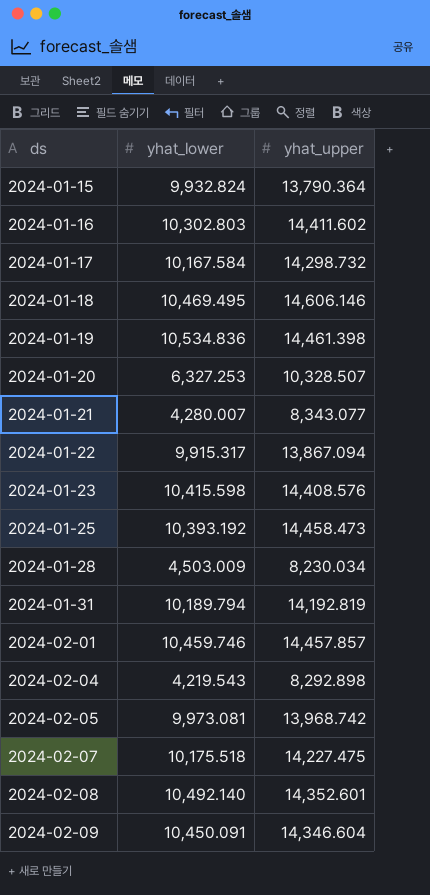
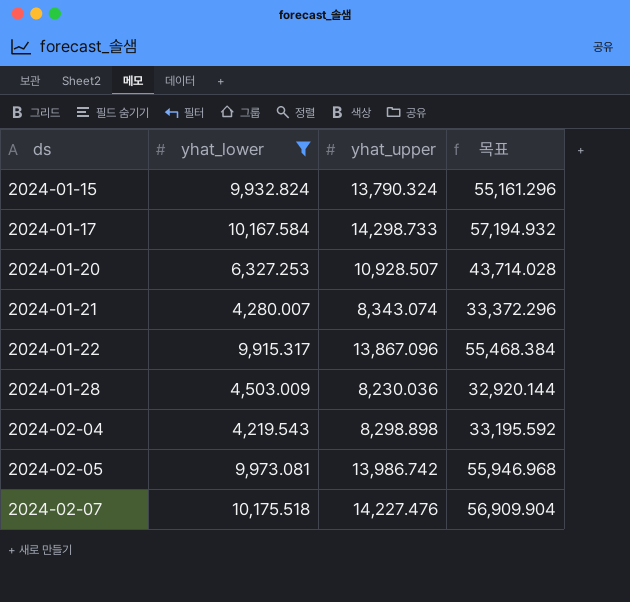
filter: none -> yhat_lower <= 10,175.518
column 목표 | formula: none -> [yhat_upper] * 4
2024-01-15 | yhat_upper: 13,790.364 -> 13,790.324
2024-01-17 | yhat_upper: 14,298.732 -> 14,298.733
2024-01-20 | yhat_upper: 10,328.507 -> 10,928.507
2024-01-21 | yhat_upper: 8,343.077 -> 8,343.074
2024-01-22 | yhat_upper: 13,867.094 -> 13,867.096
2024-01-28 | yhat_upper: 8,230.034 -> 8,230.036
2024-02-04 | yhat_upper: 8,292.898 -> 8,298.898
2024-02-05 | yhat_upper: 13,968.742 -> 13,986.742
2024-02-07 | yhat_upper: 14,227.475 -> 14,227.476

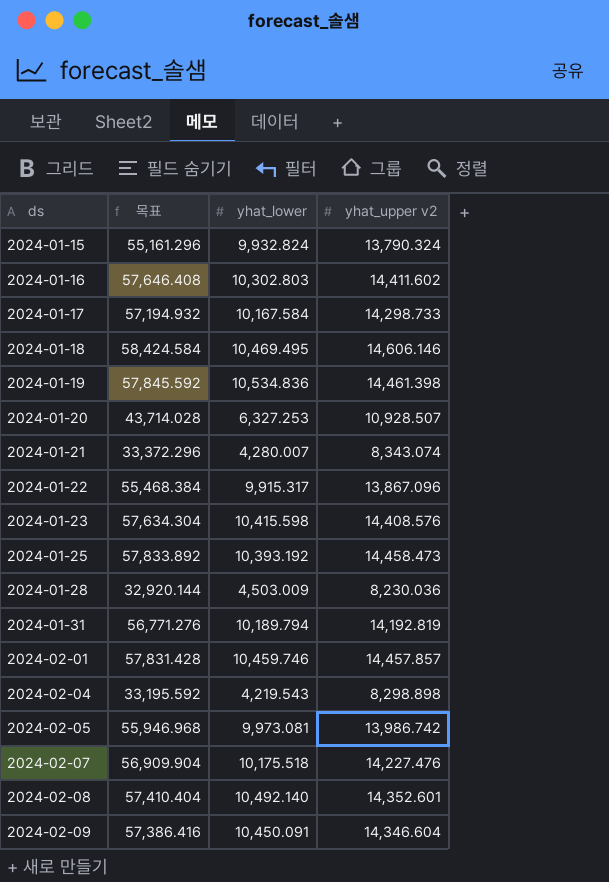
filter: yhat_lower <= 10,175.518 -> none
column 목표 | position: 4 -> 2
column name: yhat_upper -> yhat_upper v2

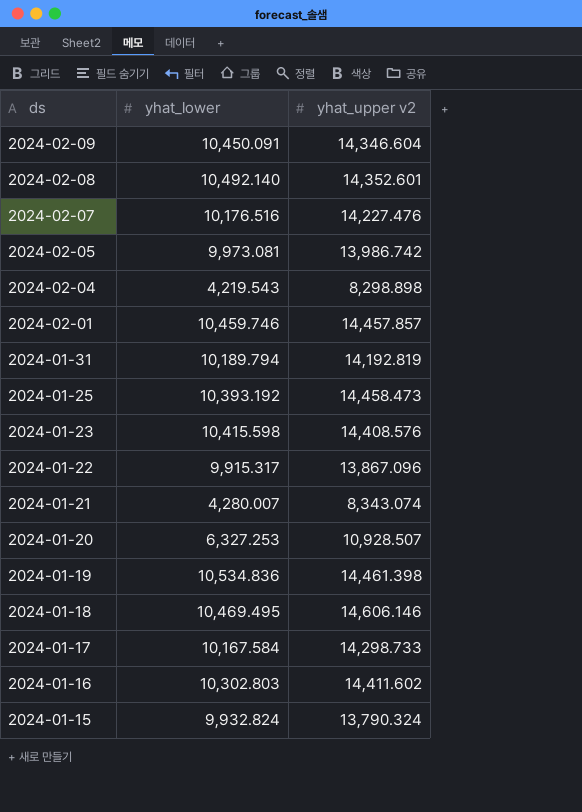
row order: ds ascending -> ds descending
column 목표 | formula: [yhat_upper v2] * 4 -> none
row 2024-01-28: 32,920.144 | 4,503.009 | 8,230.036 -> none
2024-02-07 | yhat_lower: 10,175.518 -> 10,176.516

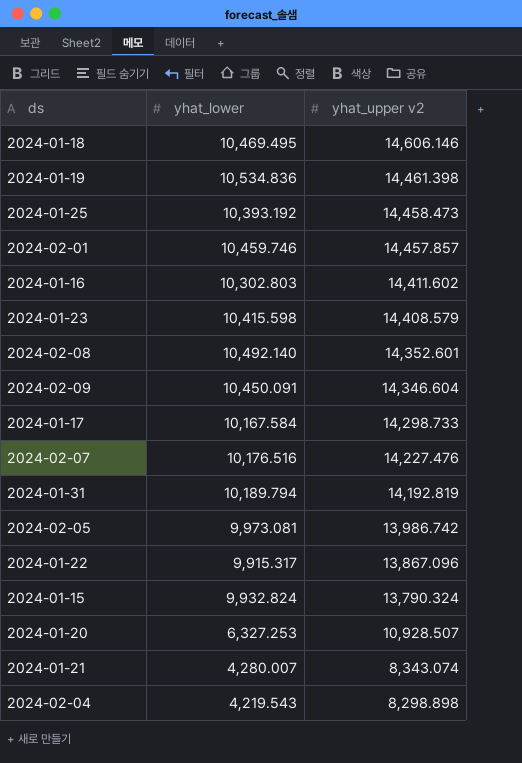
row order: ds descending -> yhat_upper v2 descending
2024-01-23 | yhat_upper v2: 14,408.576 -> 14,408.579

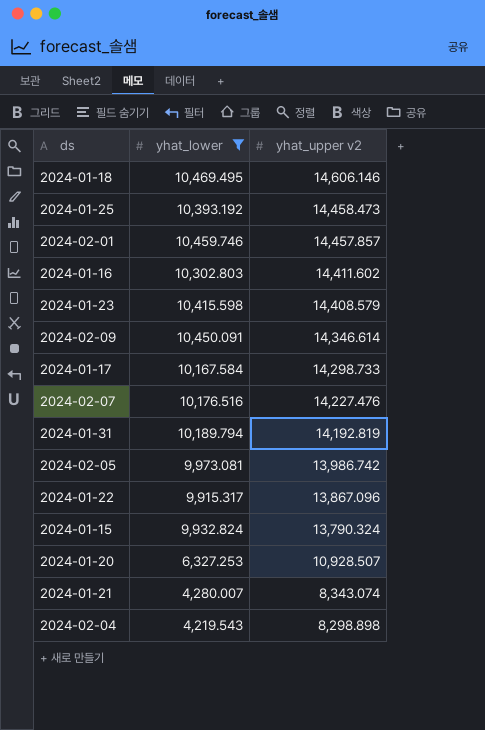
filter: none -> yhat_lower <= 10,469.495
2024-02-09 | yhat_upper v2: 14,346.604 -> 14,346.614

